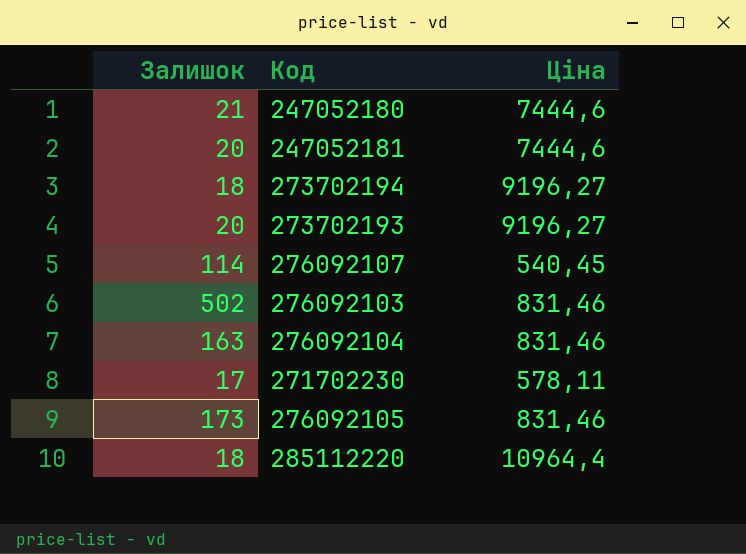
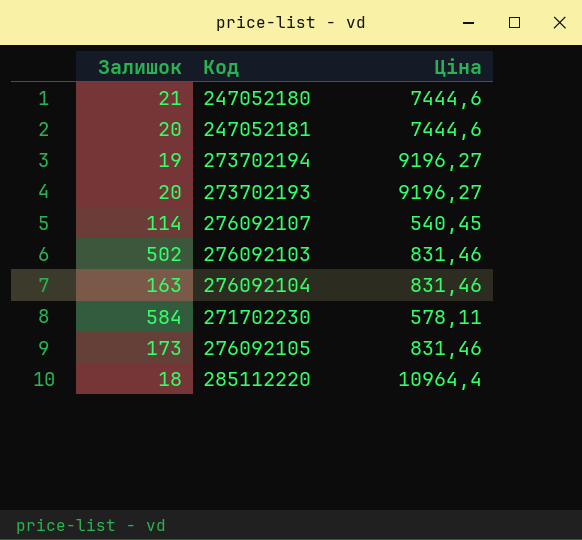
273702194 | Залишок: 18 -> 19
271702230 | Залишок: 17 -> 584

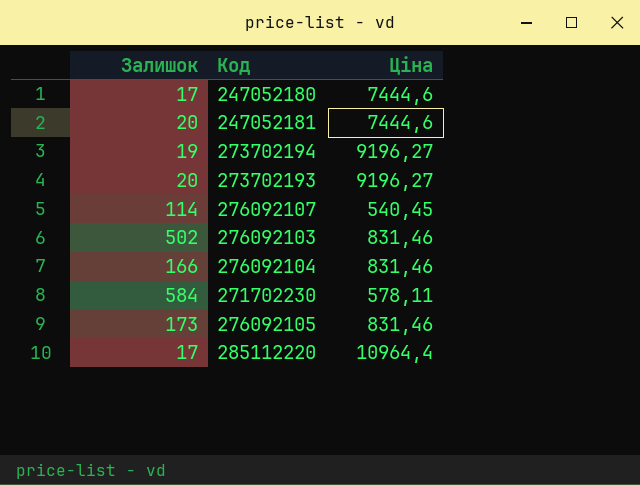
247052180 | Залишок: 21 -> 17
276092104 | Залишок: 163 -> 166
285112220 | Залишок: 18 -> 17

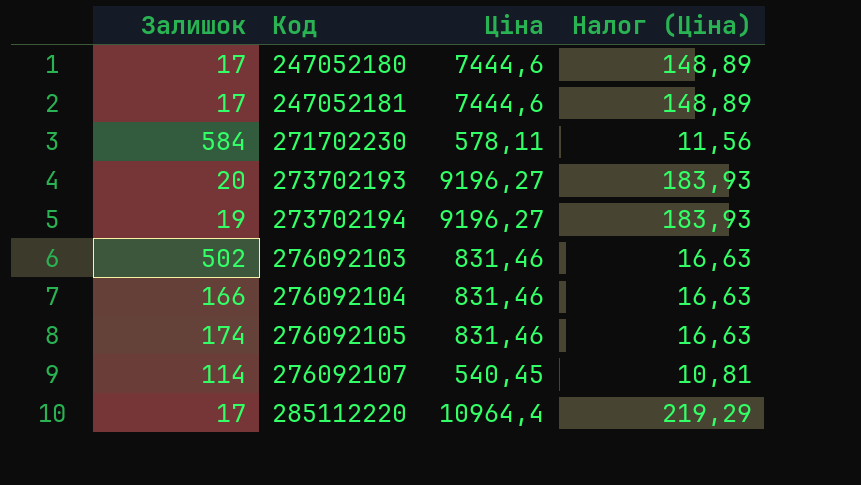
row order: none -> Код ascending
column Налог (Ціна) | formula: none -> [Ціна] * 0,02
247052181 | Залишок: 20 -> 17
276092105 | Залишок: 173 -> 174

